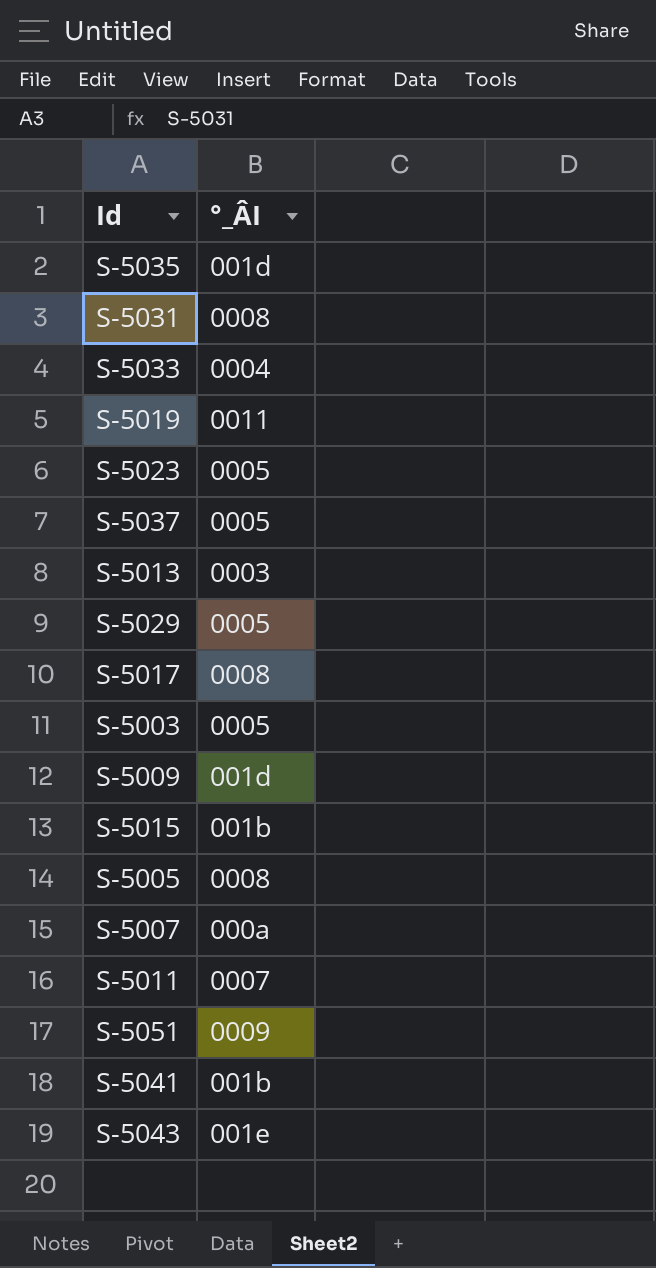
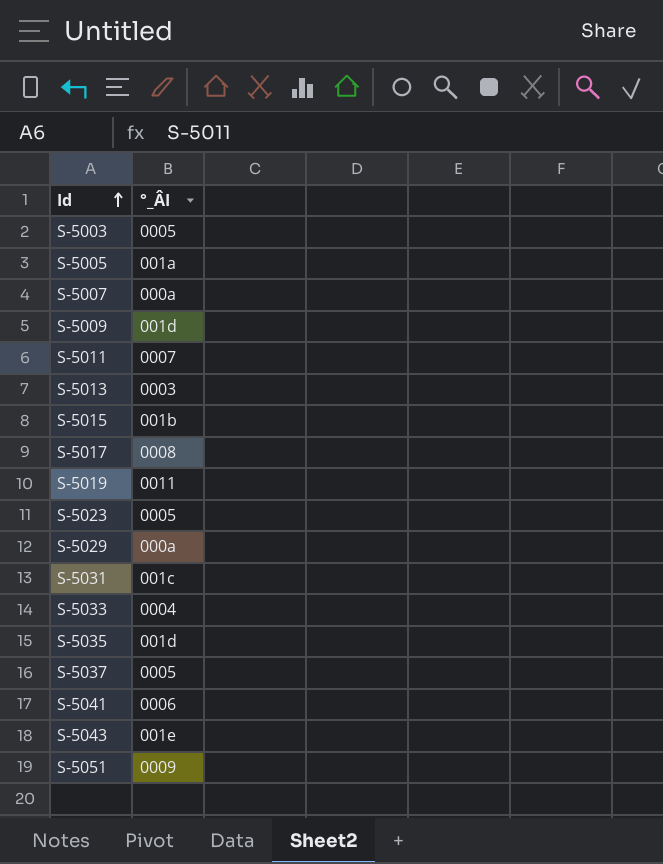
row order: none -> Id ascending
S-5005 | °_ÂI: 0008 -> 001a
S-5029 | °_ÂI: 0005 -> 000a
S-5031 | °_ÂI: 0008 -> 001c
S-5041 | °_ÂI: 001b -> 0006

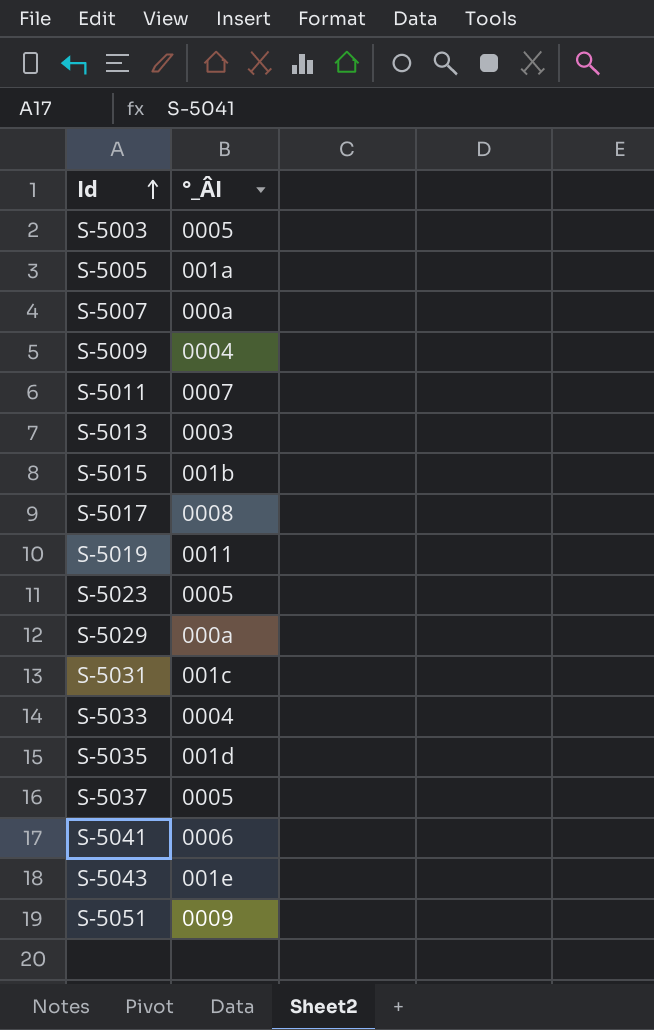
S-5009 | °_ÂI: 001d -> 0004

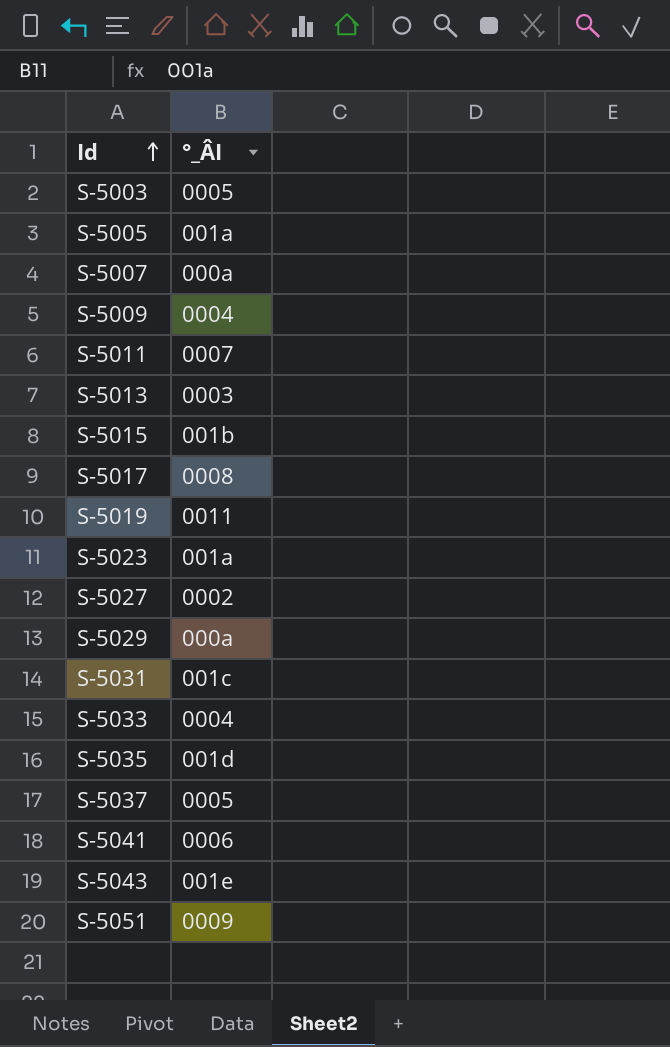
S-5023 | °_ÂI: 0005 -> 001a
row S-5027: none -> 0002

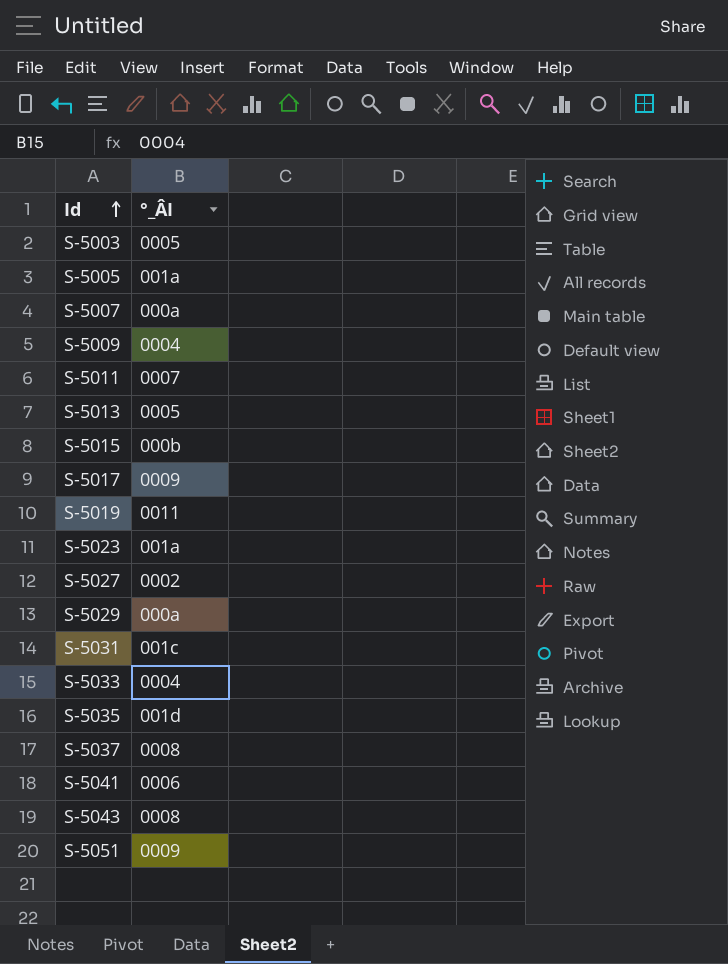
S-5013 | °_ÂI: 0003 -> 0005
S-5015 | °_ÂI: 001b -> 000b
S-5017 | °_ÂI: 0008 -> 0009
S-5037 | °_ÂI: 0005 -> 0008
S-5043 | °_ÂI: 001e -> 0008

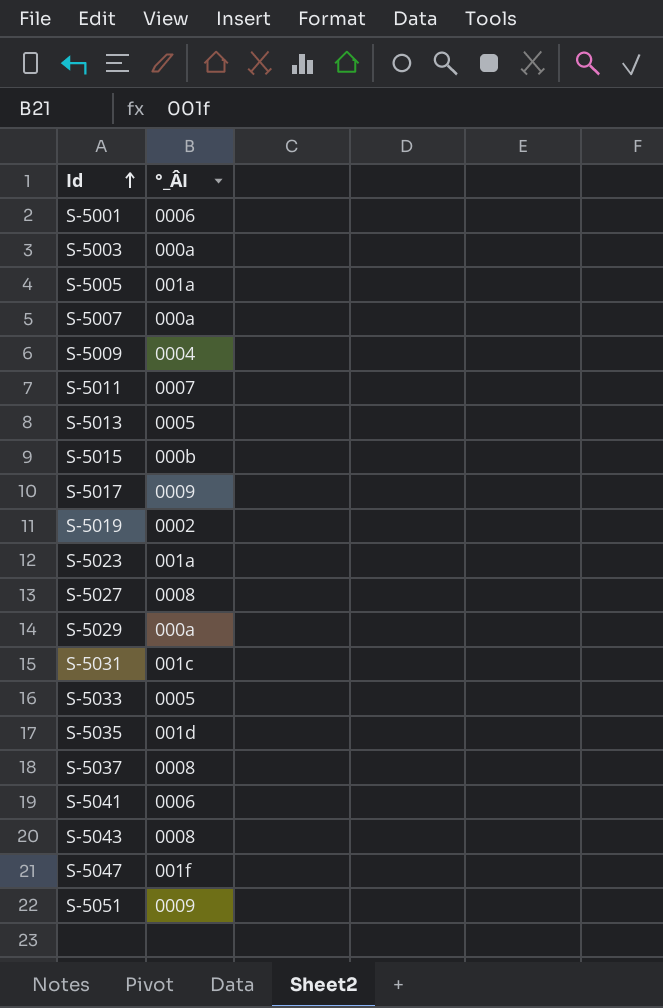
row S-5001: none -> 0006
S-5003 | °_ÂI: 0005 -> 000a
S-5019 | °_ÂI: 0011 -> 0002
S-5027 | °_ÂI: 0002 -> 0008
S-5033 | °_ÂI: 0004 -> 0005
row S-5047: none -> 001f

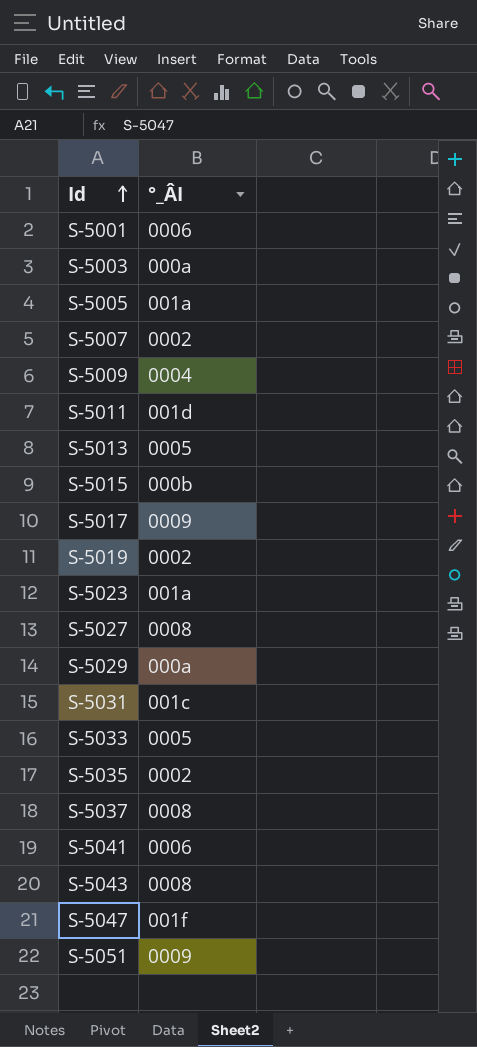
S-5007 | °_ÂI: 000a -> 0002
S-5011 | °_ÂI: 0007 -> 001d
S-5035 | °_ÂI: 001d -> 0002

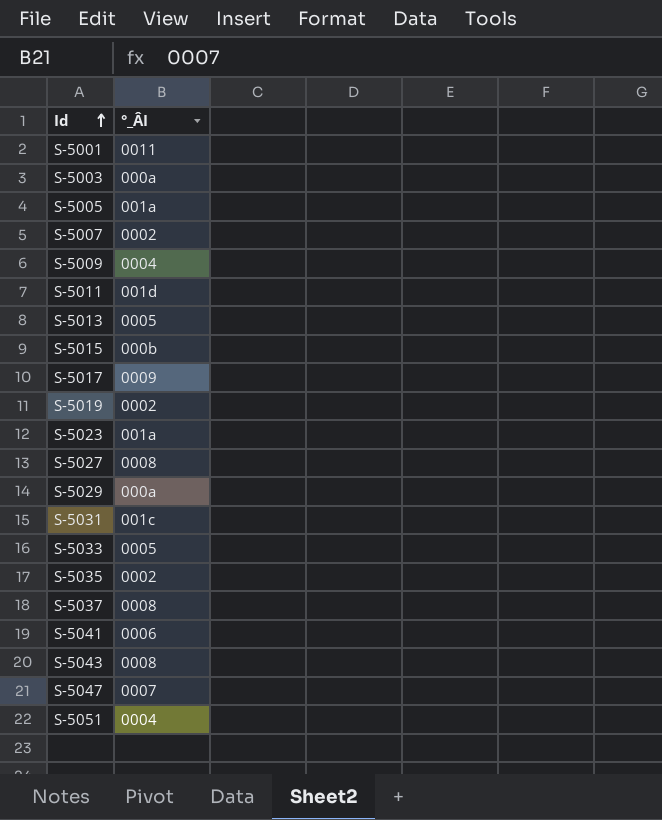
S-5001 | °_ÂI: 0006 -> 0011
S-5047 | °_ÂI: 001f -> 0007
S-5051 | °_ÂI: 0009 -> 0004

